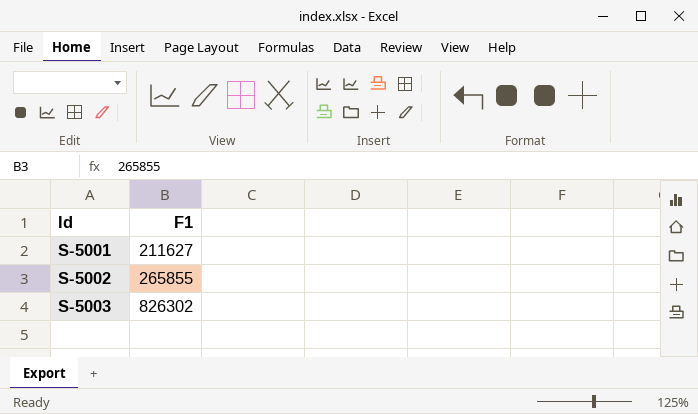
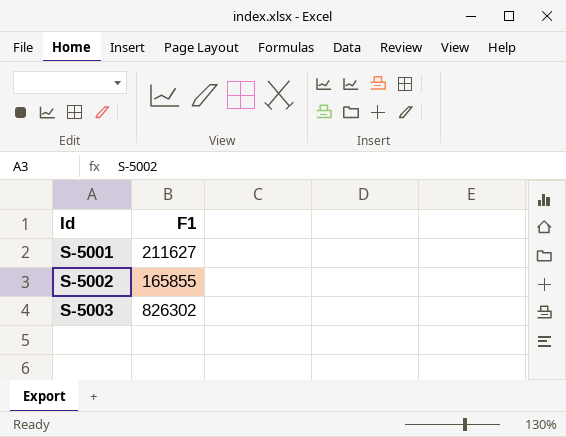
S-5002 | F1: 265855 -> 165855

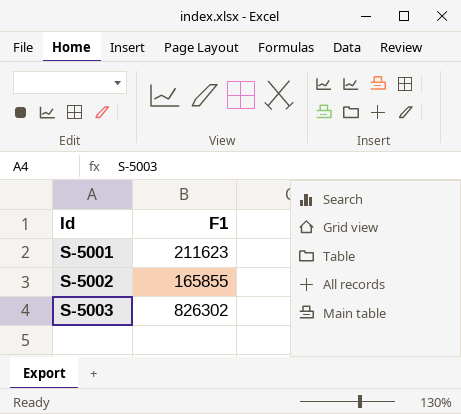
S-5001 | F1: 211627 -> 211623

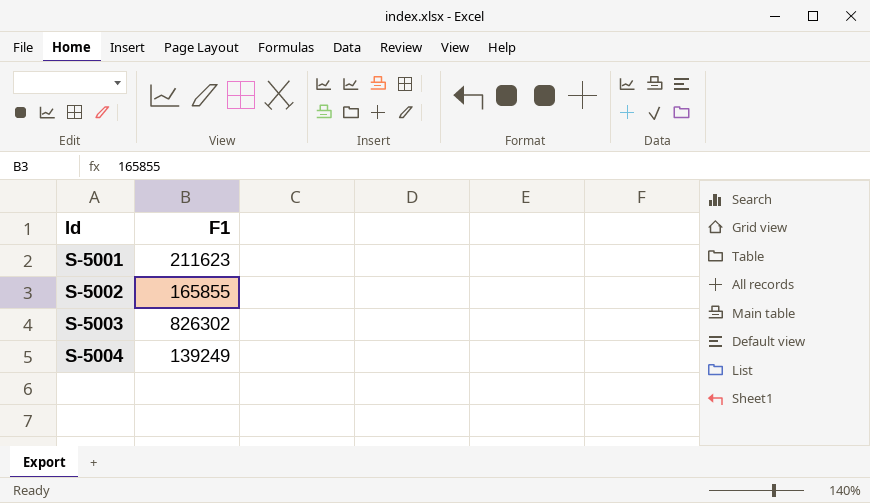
row S-5004: none -> 139249

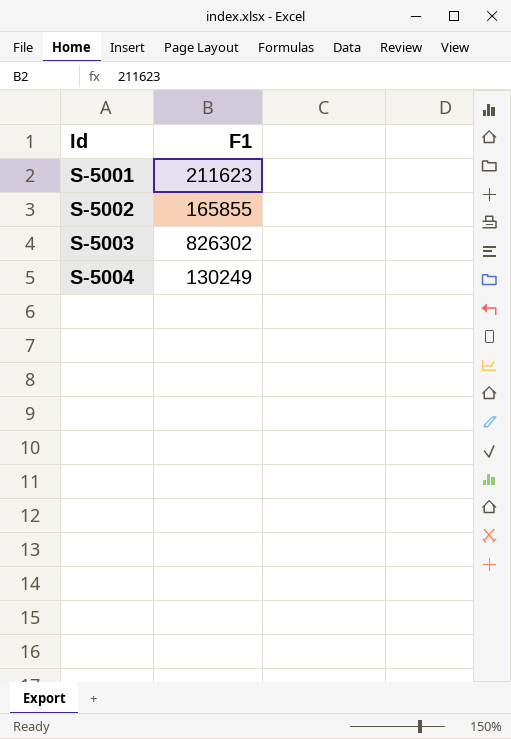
S-5004 | F1: 139249 -> 130249

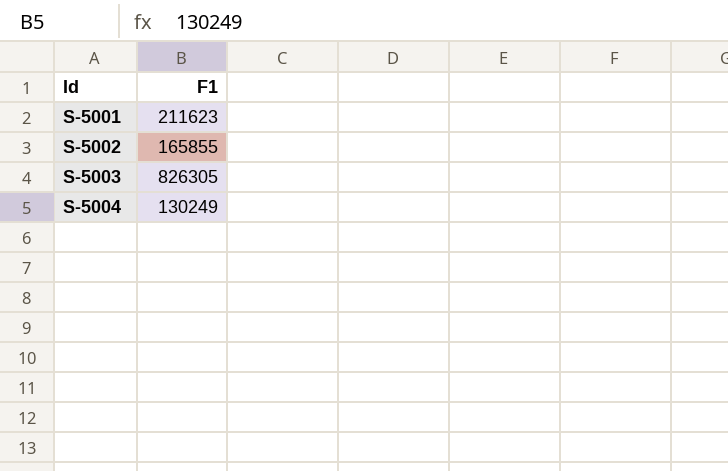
S-5003 | F1: 826302 -> 826305

